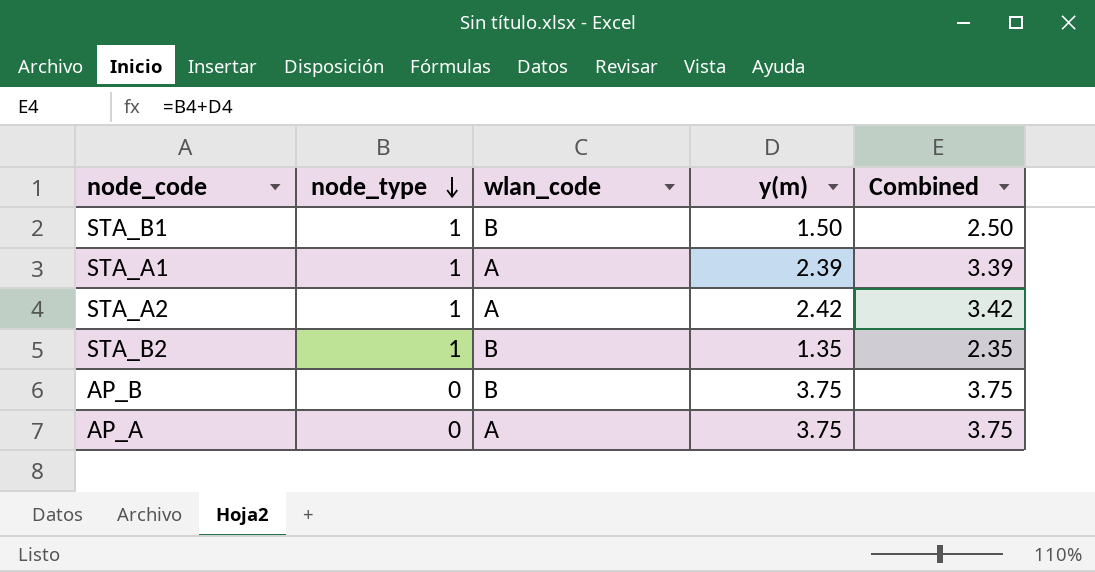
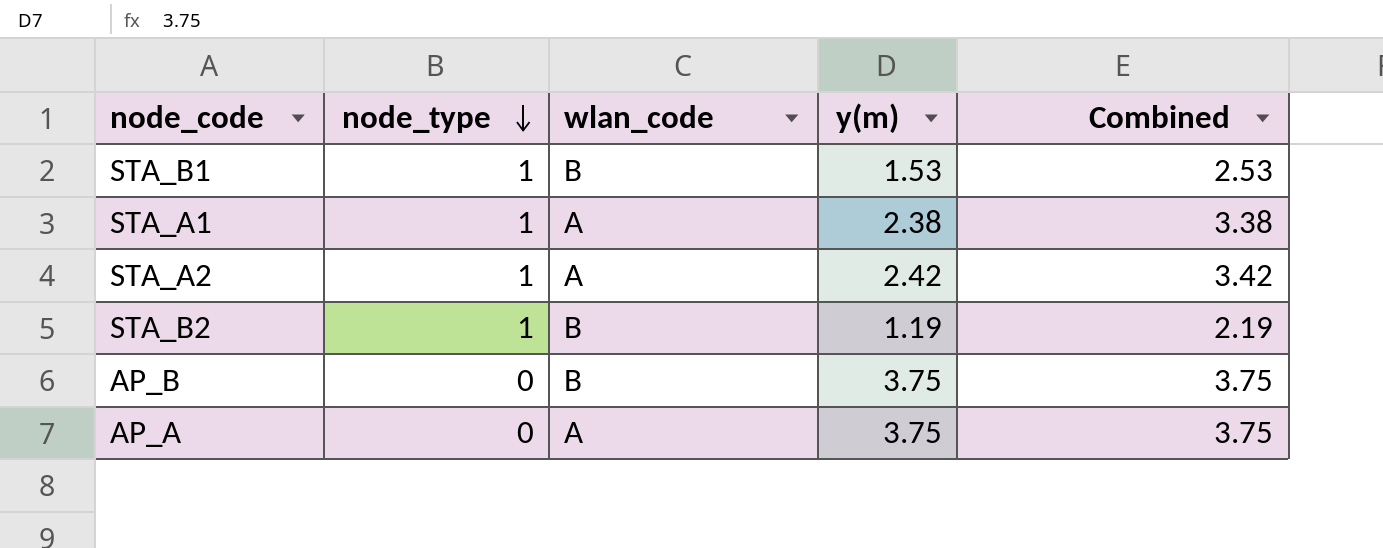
STA_B1 | y(m): 1.50 -> 1.53
STA_B1 | Combined: 2.50 -> 2.53
STA_A1 | y(m): 2.39 -> 2.38
STA_A1 | Combined: 3.39 -> 3.38
STA_B2 | y(m): 1.35 -> 1.19
STA_B2 | Combined: 2.35 -> 2.19

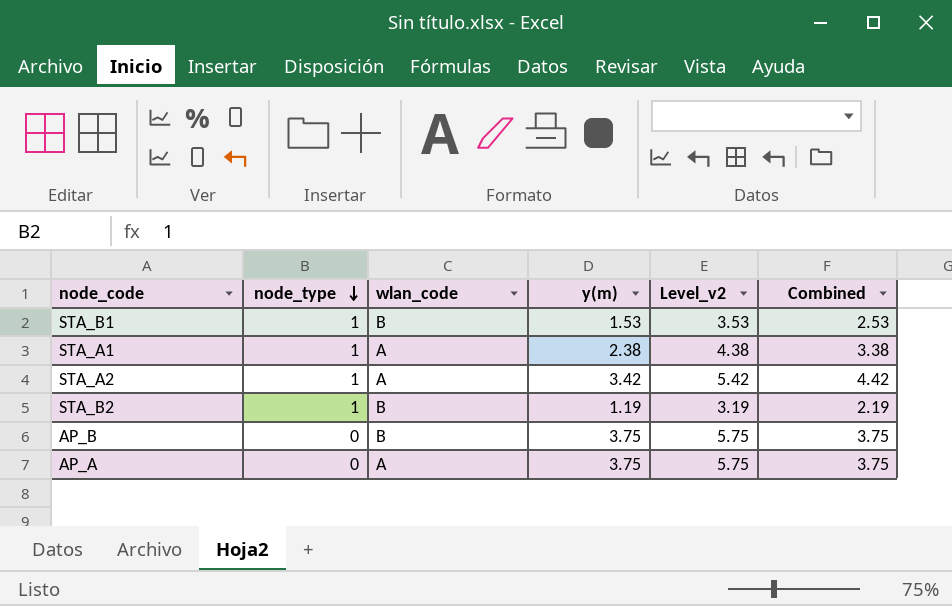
column Level_v2 | formula: none -> [y(m)] + 2
STA_A2 | y(m): 2.42 -> 3.42
STA_A2 | Combined: 3.42 -> 4.42

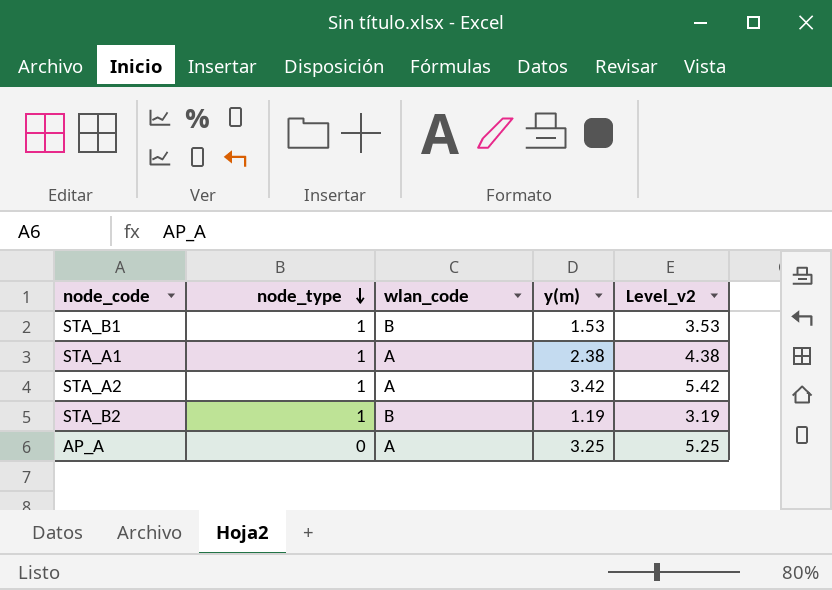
column Combined | formula: [node_type] + [y(m)] -> none
row AP_B: 0 | B | 3.75 | 5.75 | 3.75 -> none
AP_A | y(m): 3.75 -> 3.25
AP_A | Level_v2: 5.75 -> 5.25

